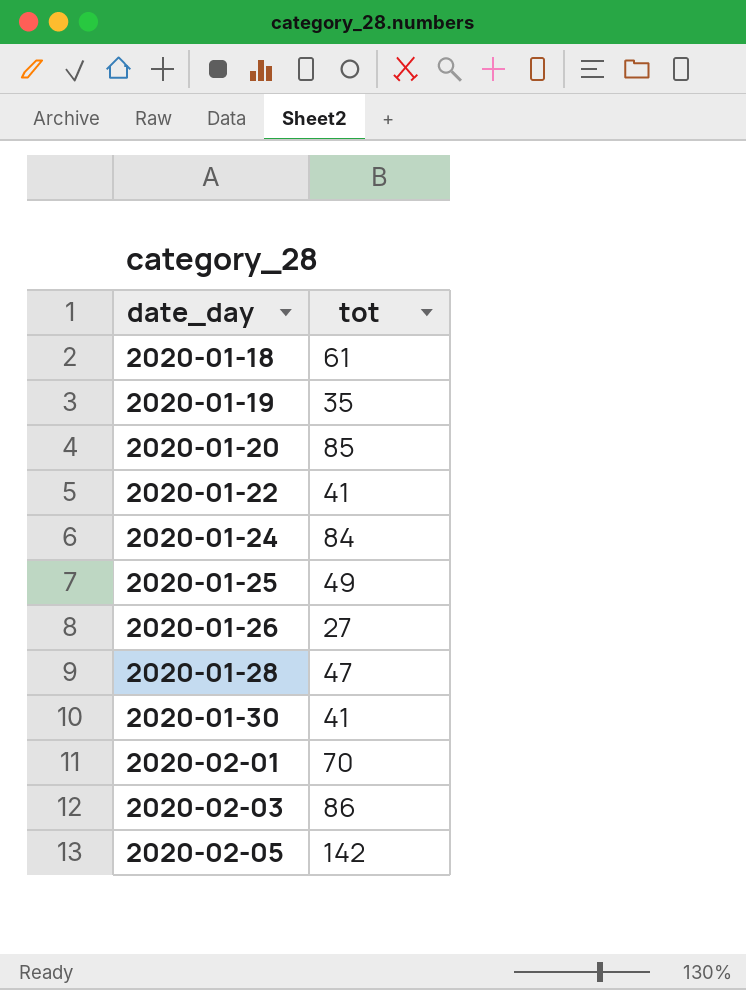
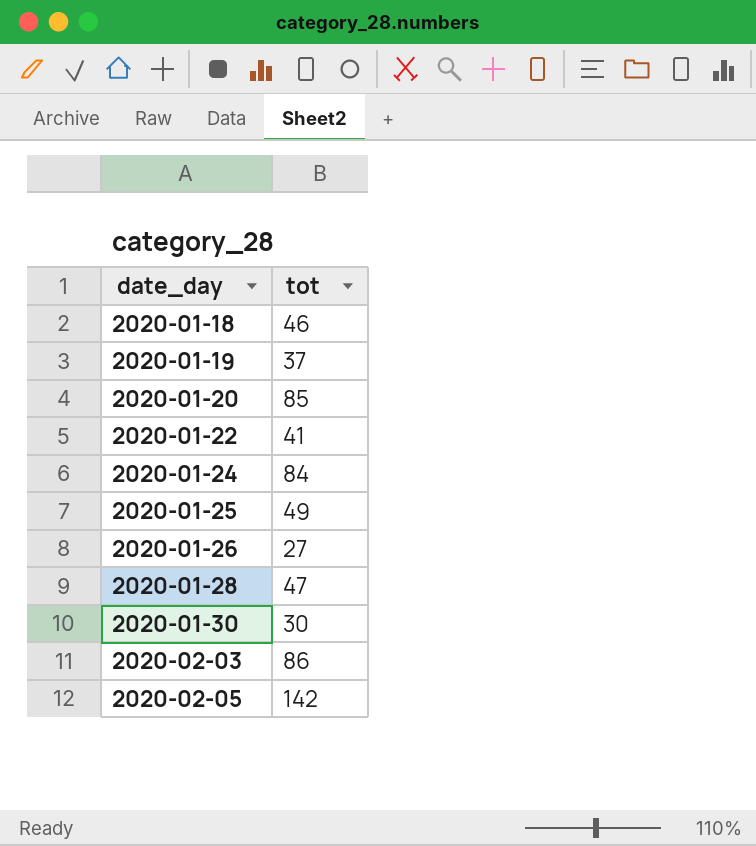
row 2020-02-01: 70 -> none
2020-01-18 | tot: 61 -> 46
2020-01-19 | tot: 35 -> 37
2020-01-30 | tot: 41 -> 30

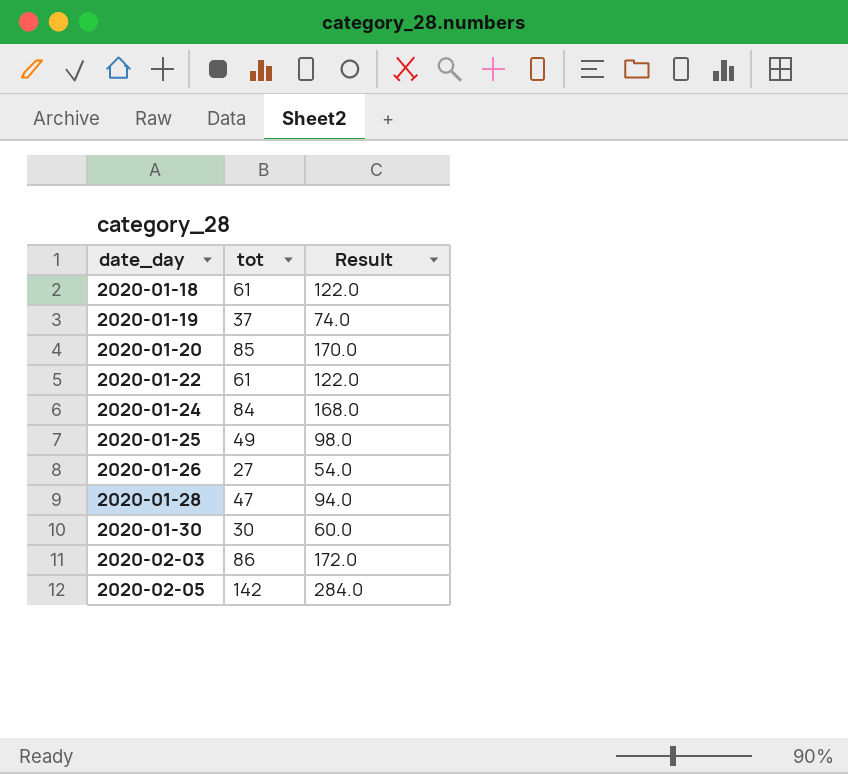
column Result | formula: none -> [tot] * 2
2020-01-18 | tot: 46 -> 61
2020-01-22 | tot: 41 -> 61

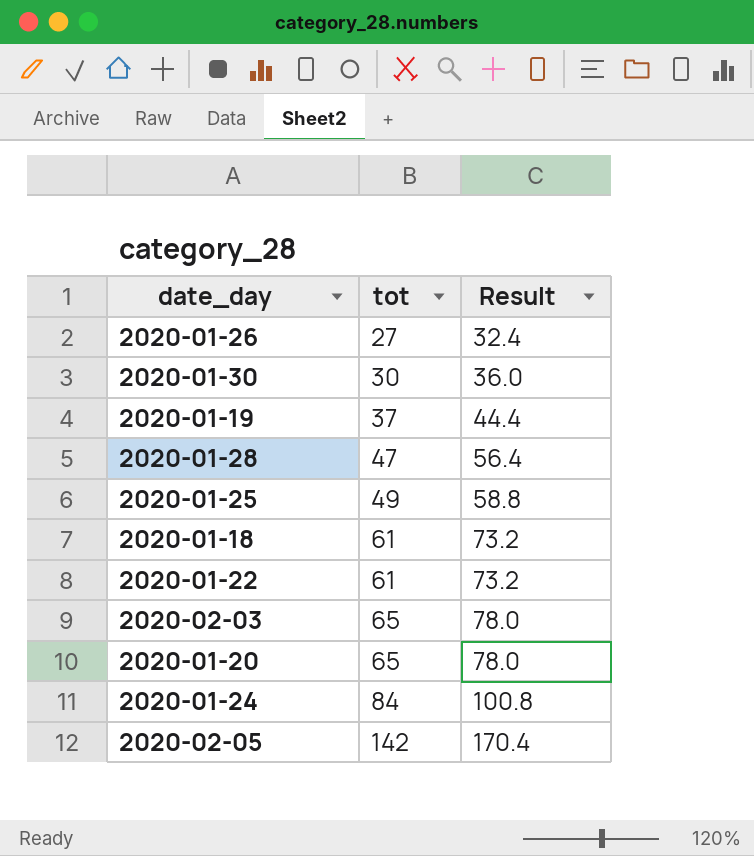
row order: date_day ascending -> tot ascending
column Result | formula: [tot] * 2 -> [tot] * 1.2
2020-02-03 | tot: 86 -> 65
2020-01-20 | tot: 85 -> 65

